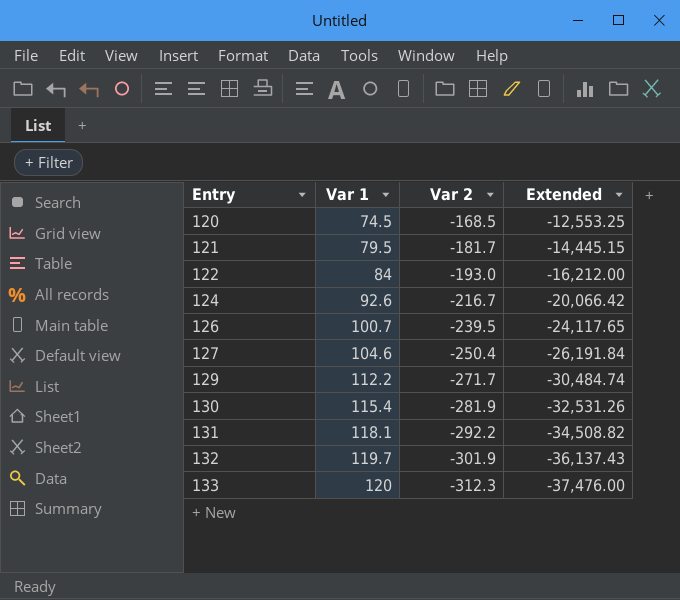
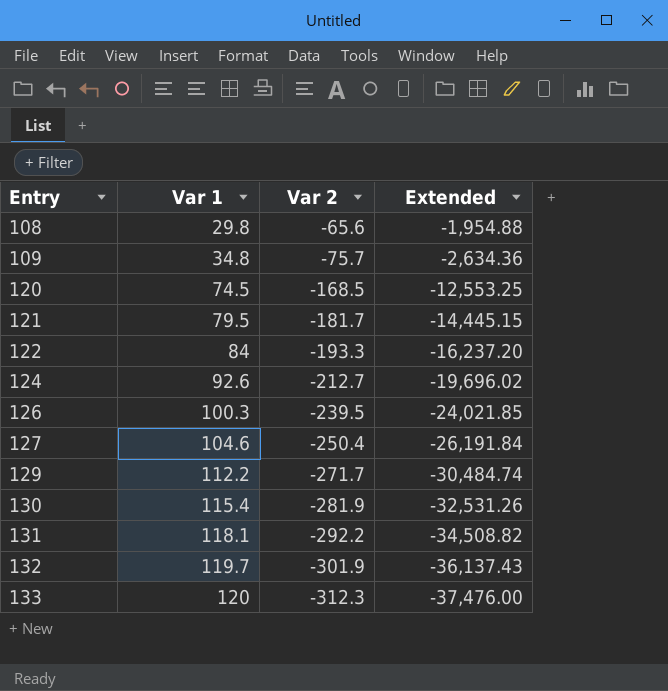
row 108: none -> 29.8 | -65.6 | -1,954.88
row 109: none -> 34.8 | -75.7 | -2,634.36
122 | Var 2: -193.0 -> -193.3
122 | Extended: -16,212.00 -> -16,237.20
124 | Var 2: -216.7 -> -212.7
124 | Extended: -20,066.42 -> -19,696.02
126 | Var 1: 100.7 -> 100.3
126 | Extended: -24,117.65 -> -24,021.85

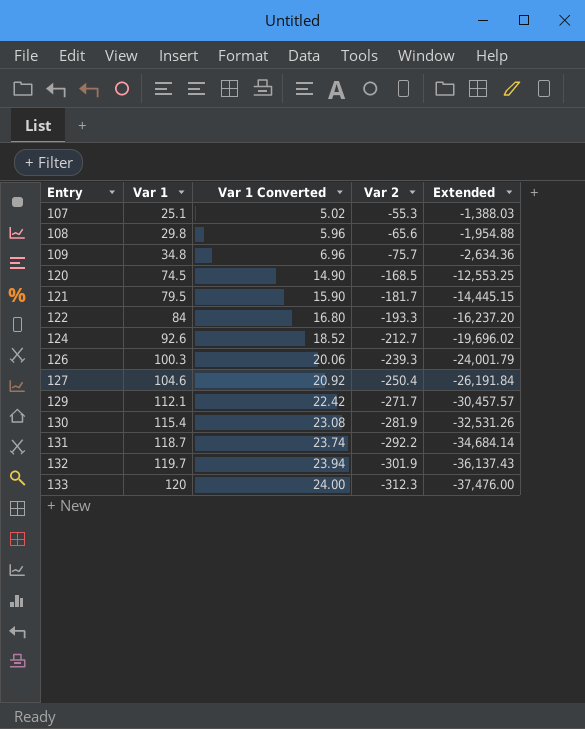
column Var 1 Converted | formula: none -> [Var 1] * 0.2
row 107: none -> 25.1 | 5.02 | -55.3 | -1,388.03
126 | Var 2: -239.5 -> -239.3
126 | Extended: -24,021.85 -> -24,001.79
129 | Var 1: 112.2 -> 112.1
129 | Extended: -30,484.74 -> -30,457.57
131 | Var 1: 118.1 -> 118.7
131 | Extended: -34,508.82 -> -34,684.14

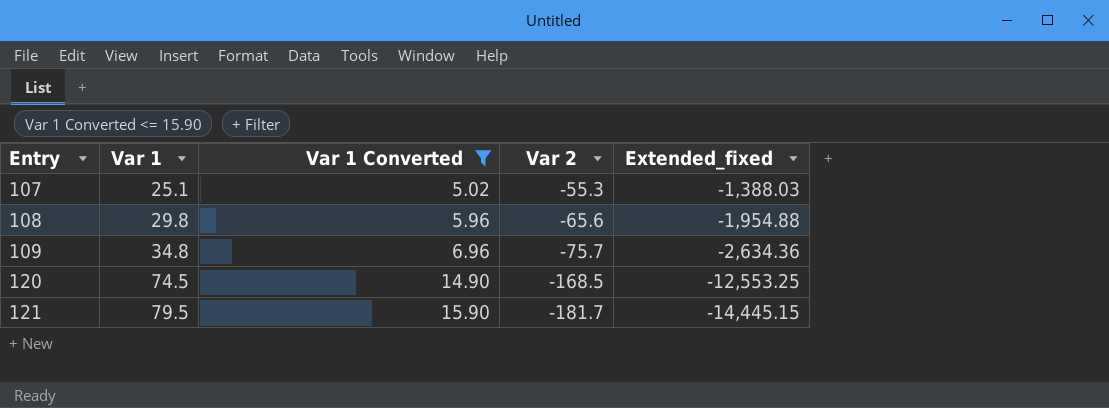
filter: none -> Var 1 Converted <= 15.90
column name: Extended -> Extended_fixed

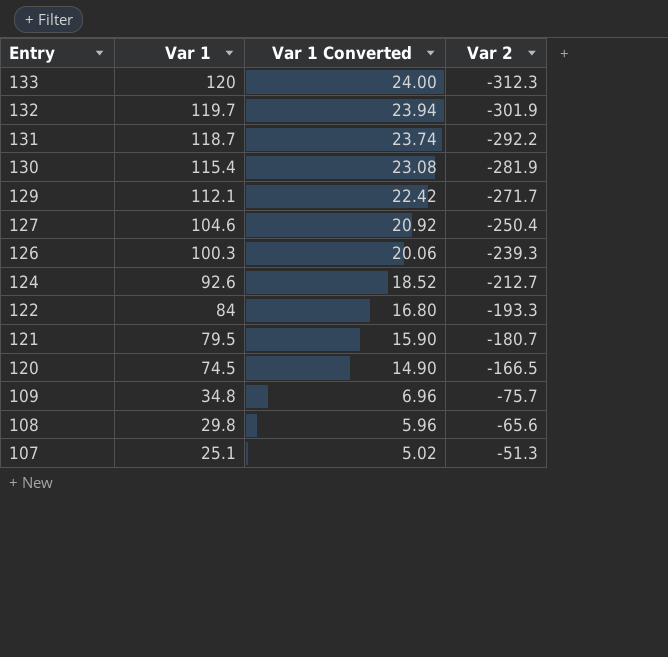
filter: Var 1 Converted <= 15.90 -> none
row order: Entry ascending -> Entry descending
column Extended_fixed | formula: [Var 1] * [Var 2] -> none
121 | Var 2: -181.7 -> -180.7
120 | Var 2: -168.5 -> -166.5
107 | Var 2: -55.3 -> -51.3

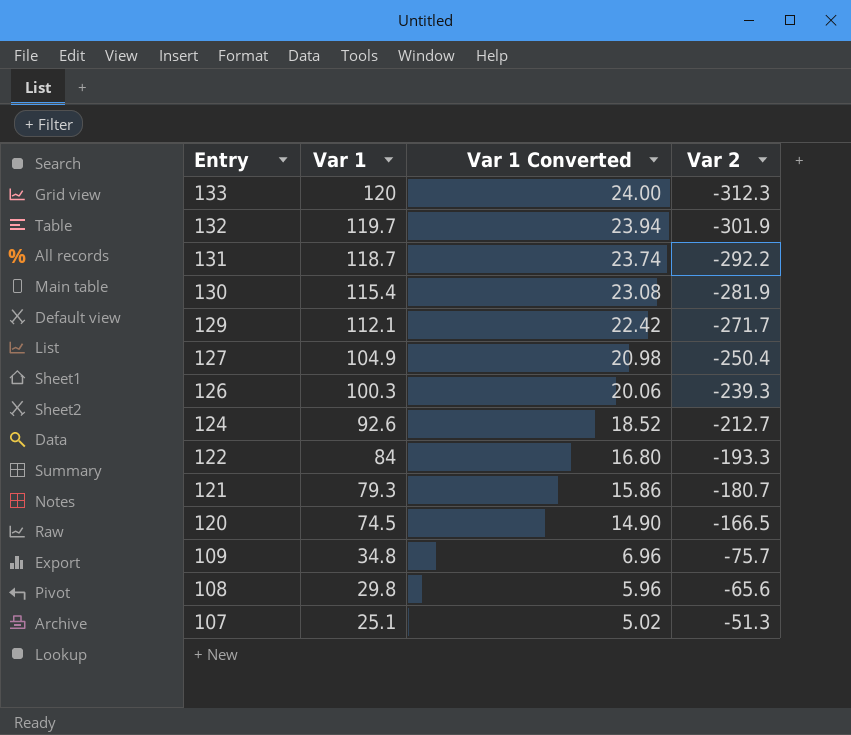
127 | Var 1: 104.6 -> 104.9
127 | Var 1 Converted: 20.92 -> 20.98
121 | Var 1: 79.5 -> 79.3
121 | Var 1 Converted: 15.90 -> 15.86

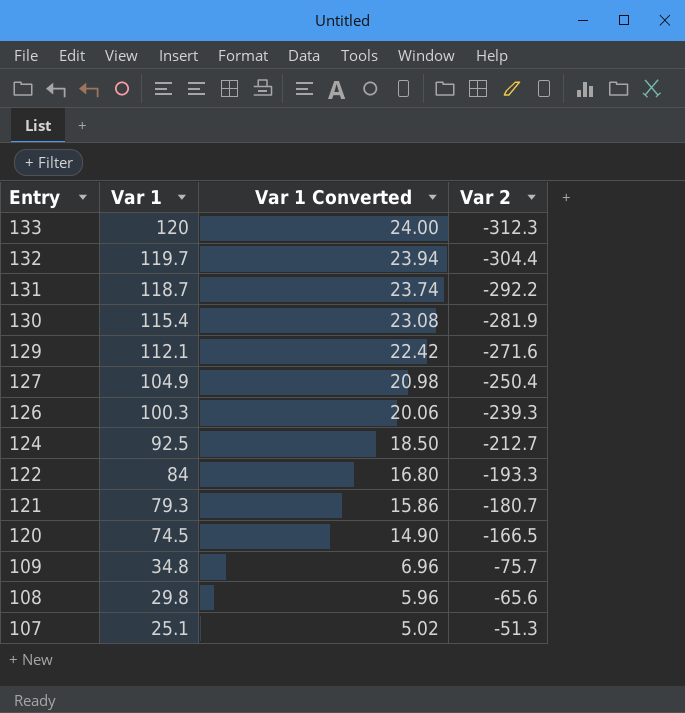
132 | Var 2: -301.9 -> -304.4
129 | Var 2: -271.7 -> -271.6
124 | Var 1: 92.6 -> 92.5
124 | Var 1 Converted: 18.52 -> 18.50

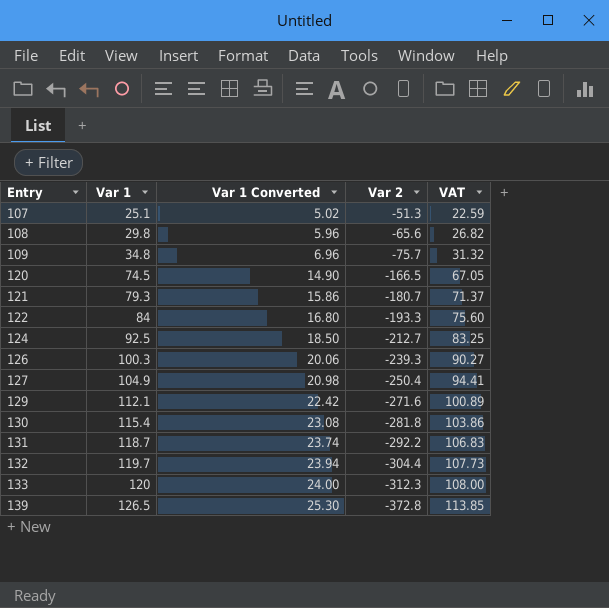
row order: Entry descending -> Entry ascending
column VAT | formula: none -> [Var 1] * 0.9
130 | Var 2: -281.9 -> -281.8
row 139: none -> 126.5 | 25.30 | -372.8 | 113.85

